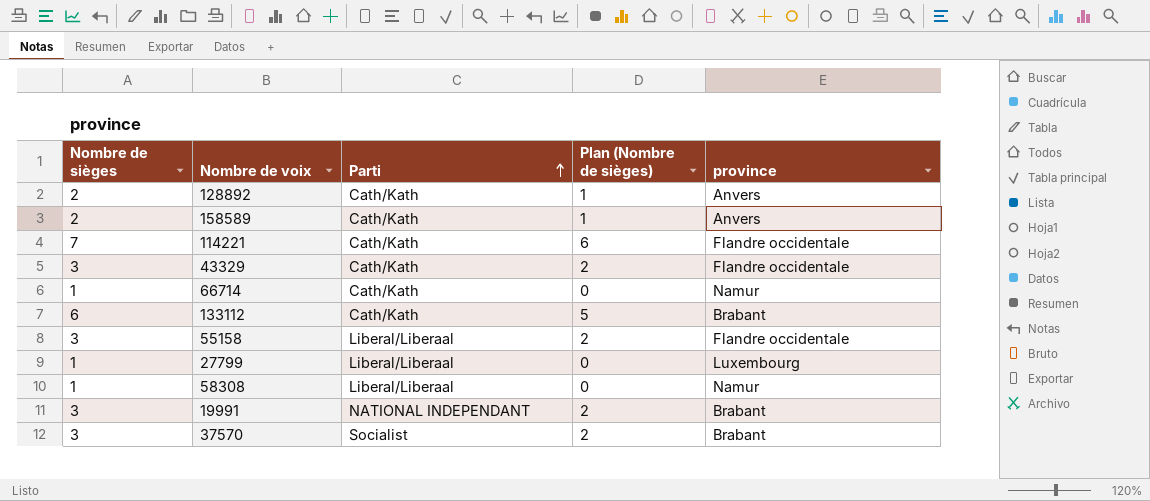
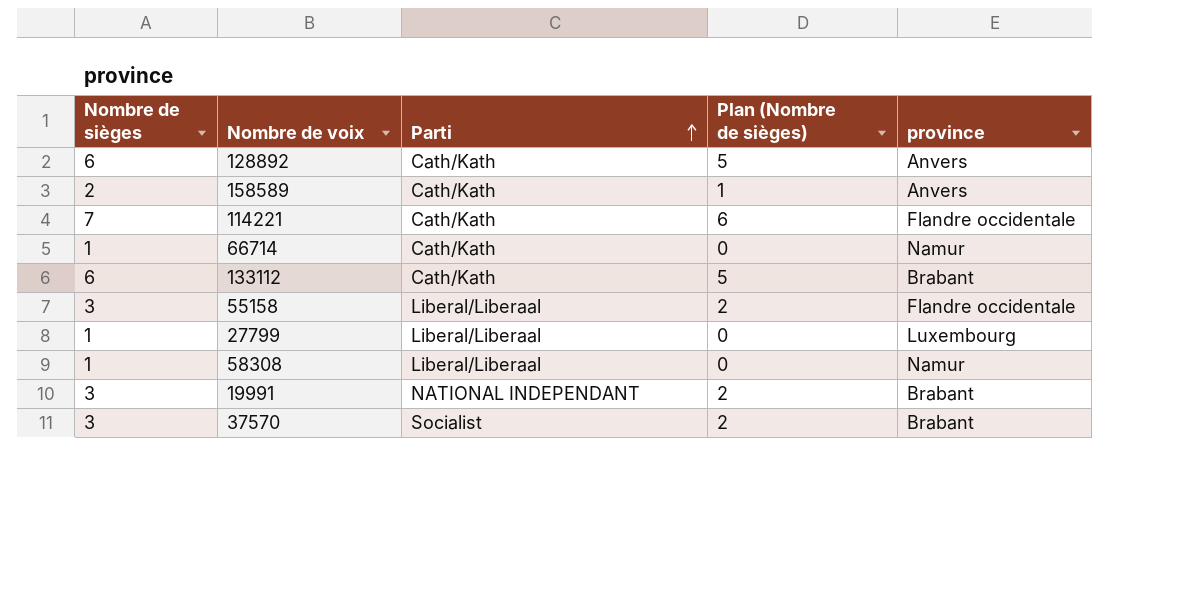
row 43329: 3 | Cath/Kath | 2 | Flandre occidentale -> none
128892 | Nombre de sièges: 2 -> 6
128892 | Plan (Nombre de sièges): 1 -> 5

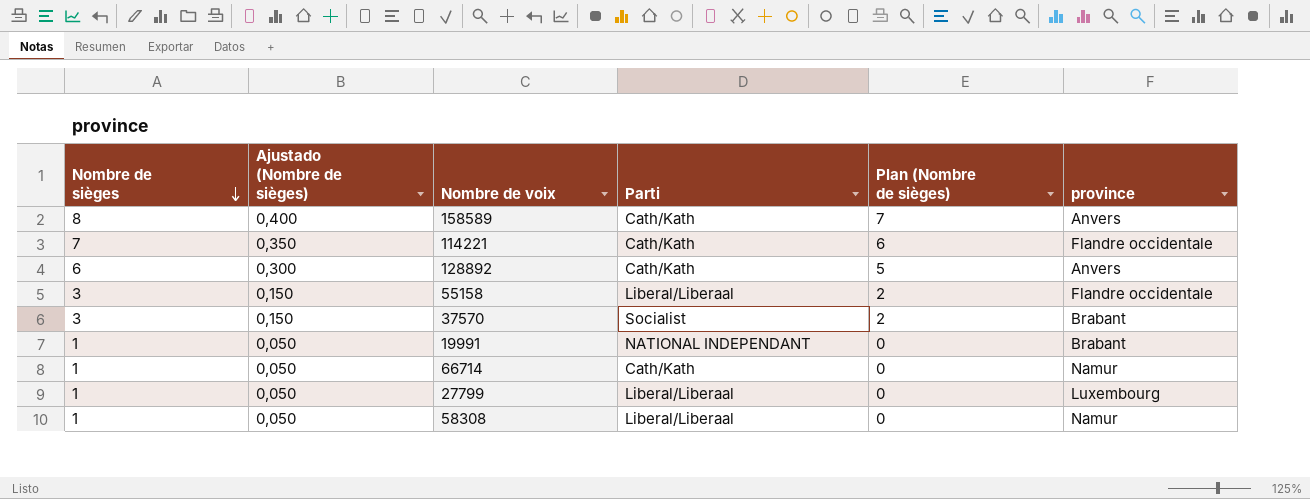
row order: Parti ascending -> Nombre de sièges descending
column Ajustado (Nombre de sièges) | formula: none -> [Nombre de sièges] * 0,05
row 133112: 6 | Cath/Kath | 5 | Brabant -> none
158589 | Nombre de sièges: 2 -> 8
158589 | Plan (Nombre de sièges): 1 -> 7
19991 | Nombre de sièges: 3 -> 1
19991 | Plan (Nombre de sièges): 2 -> 0

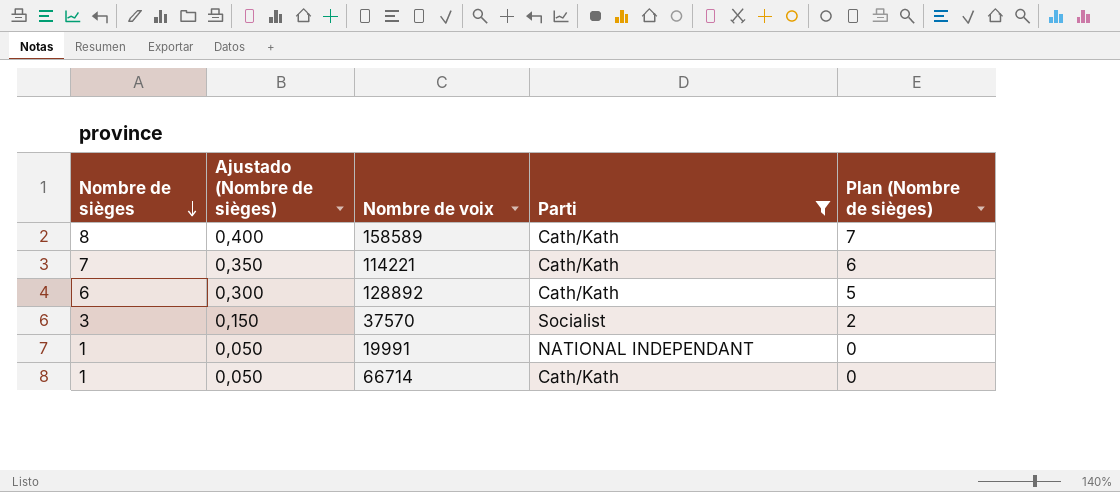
filter: none -> Parti != Liberal/Liberaal
column province | position: 6 -> none

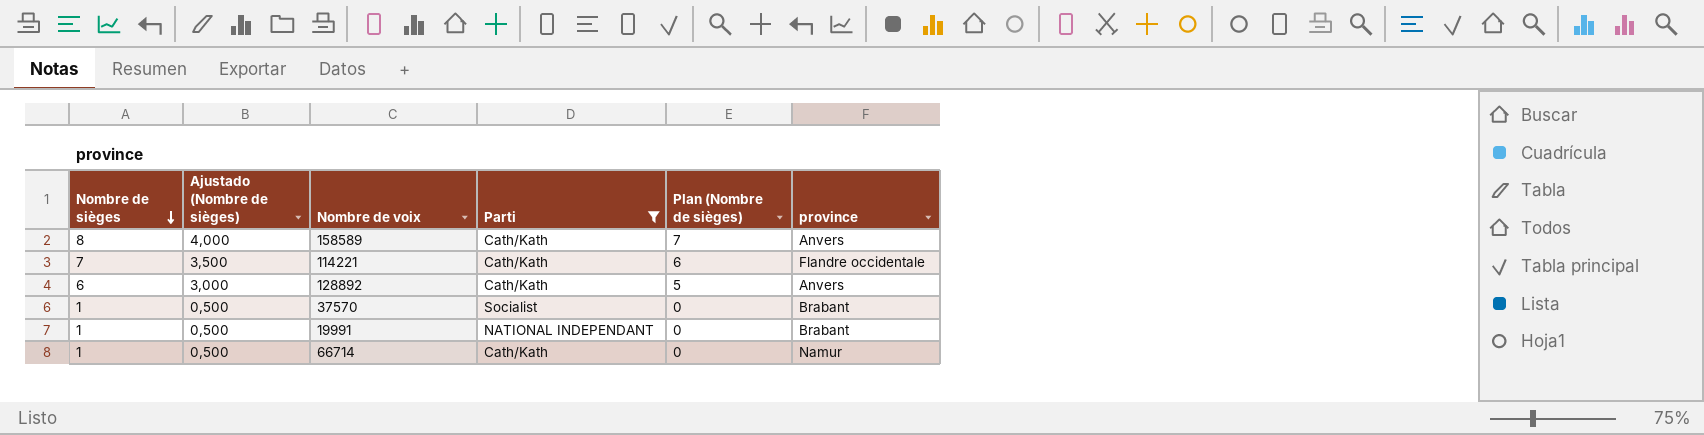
column Ajustado (Nombre de sièges) | formula: [Nombre de sièges] * 0,05 -> [Nombre de sièges] * 0,5
column province | position: none -> 6
37570 | Nombre de sièges: 3 -> 1
37570 | Plan (Nombre de sièges): 2 -> 0

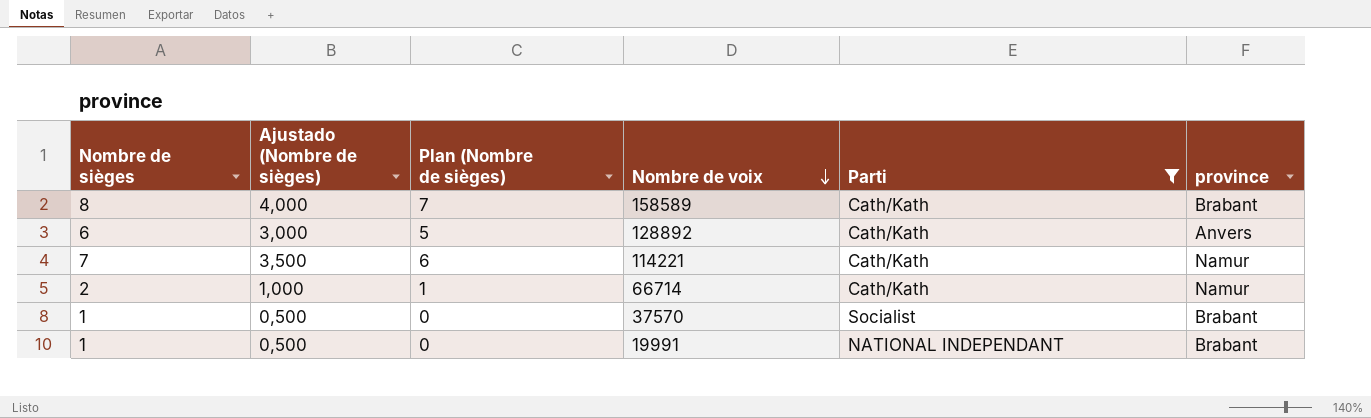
row order: Nombre de sièges descending -> Nombre de voix descending
column Plan (Nombre de sièges) | position: 5 -> 3
158589 | province: Anvers -> Brabant
114221 | province: Flandre occidentale -> Namur
66714 | Nombre de sièges: 1 -> 2
66714 | Ajustado (Nombre de sièges): 0,500 -> 1,000
66714 | Plan (Nombre de sièges): 0 -> 1

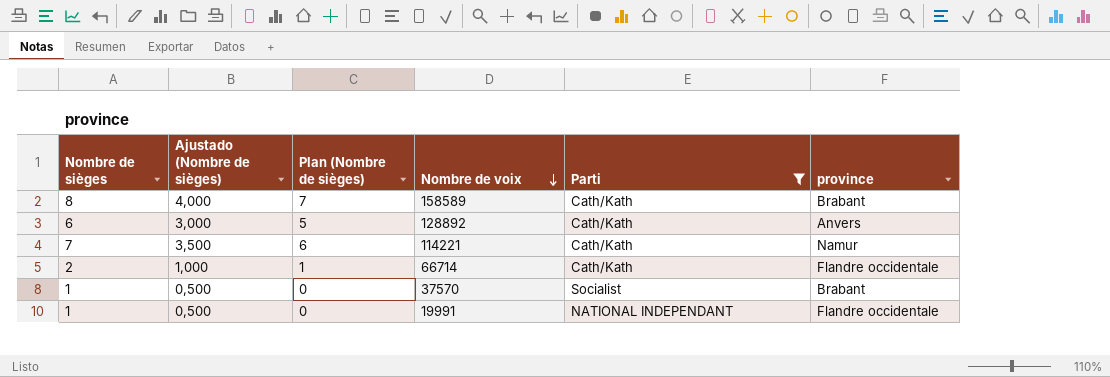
66714 | province: Namur -> Flandre occidentale
19991 | province: Brabant -> Flandre occidentale

